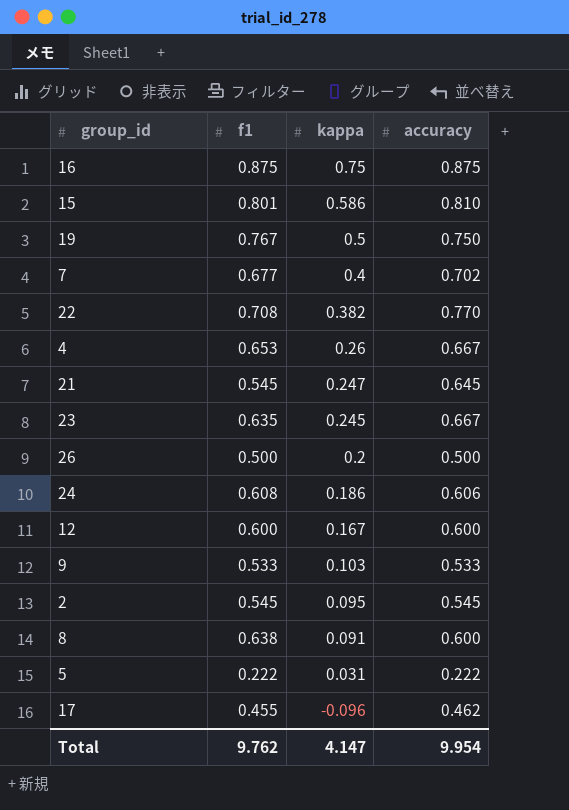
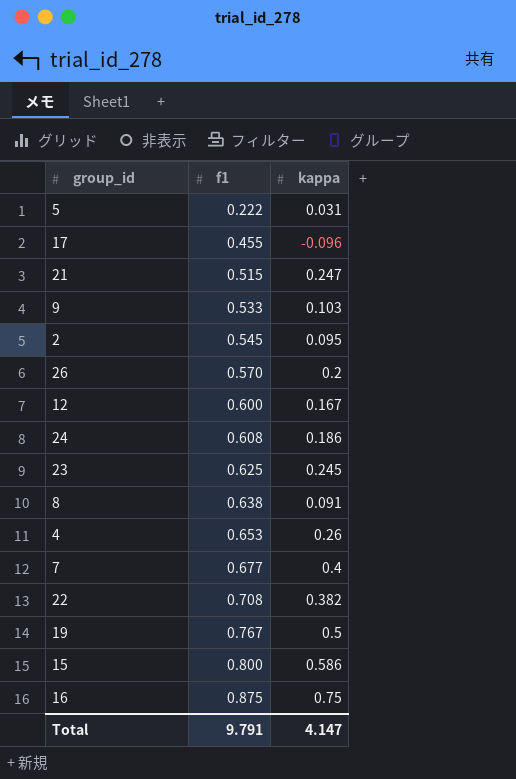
row order: kappa descending -> f1 ascending
column accuracy | position: 4 -> none
21 | f1: 0.545 -> 0.515
26 | f1: 0.500 -> 0.570
23 | f1: 0.635 -> 0.625
15 | f1: 0.801 -> 0.800
Total | f1: 9.762 -> 9.791

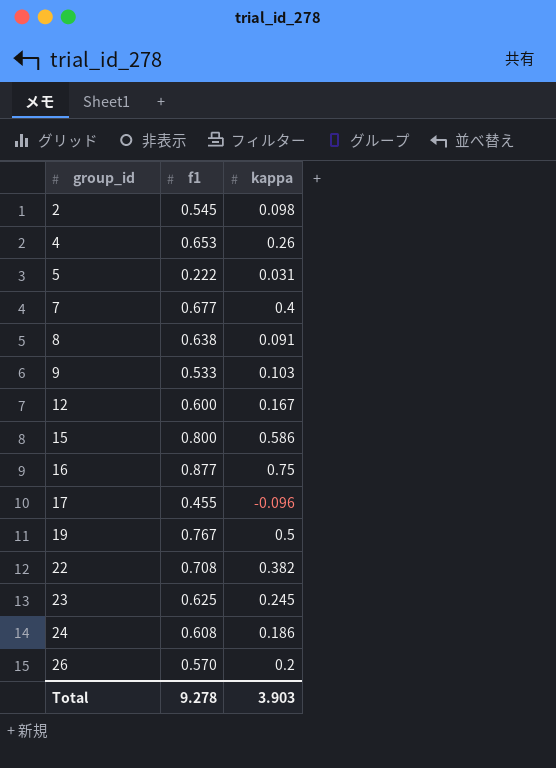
row order: f1 ascending -> group_id ascending
row 21: 0.515 | 0.247 -> none
2 | kappa: 0.095 -> 0.098
16 | f1: 0.875 -> 0.877
Total | f1: 9.791 -> 9.278
Total | kappa: 4.147 -> 3.903

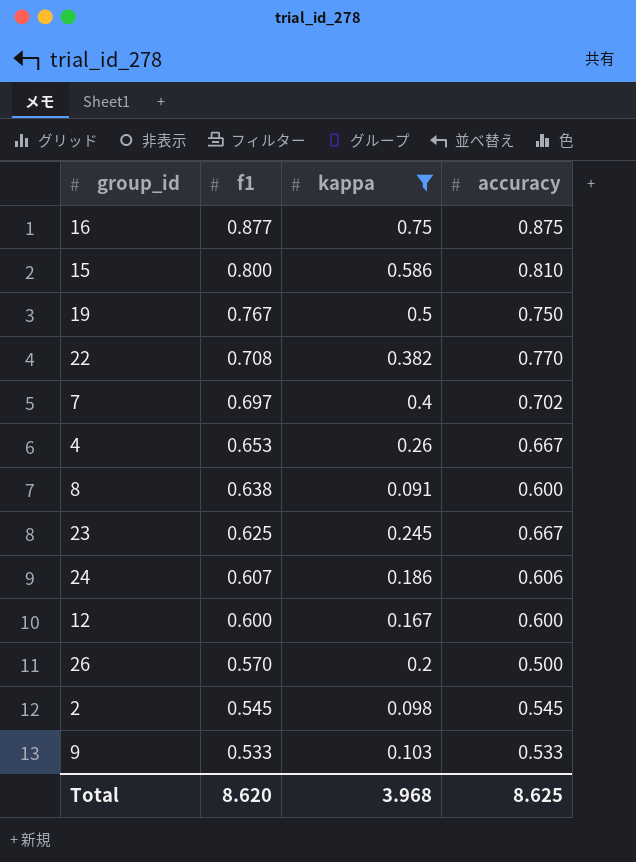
filter: none -> kappa >= 0.091
row order: group_id ascending -> f1 descending
column accuracy | position: none -> 4
7 | f1: 0.677 -> 0.697
24 | f1: 0.608 -> 0.607
Total | f1: 9.278 -> 8.620
Total | kappa: 3.903 -> 3.968

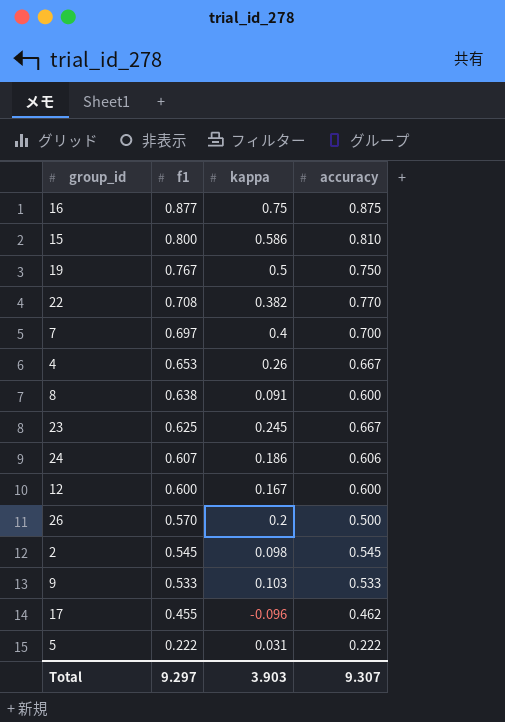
filter: kappa >= 0.091 -> none
7 | accuracy: 0.702 -> 0.700
Total | f1: 8.620 -> 9.297
Total | kappa: 3.968 -> 3.903
Total | accuracy: 8.625 -> 9.307

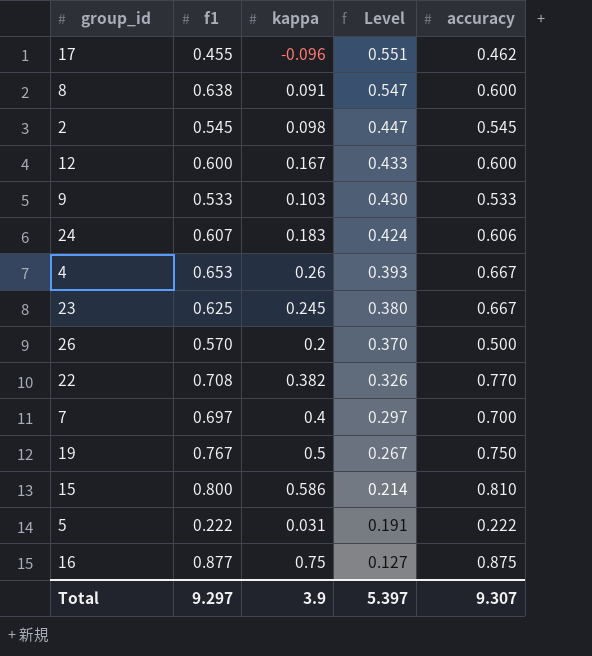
row order: f1 descending -> Level descending
column Level | formula: none -> [f1] - [kappa]
24 | kappa: 0.186 -> 0.183
Total | kappa: 3.903 -> 3.9

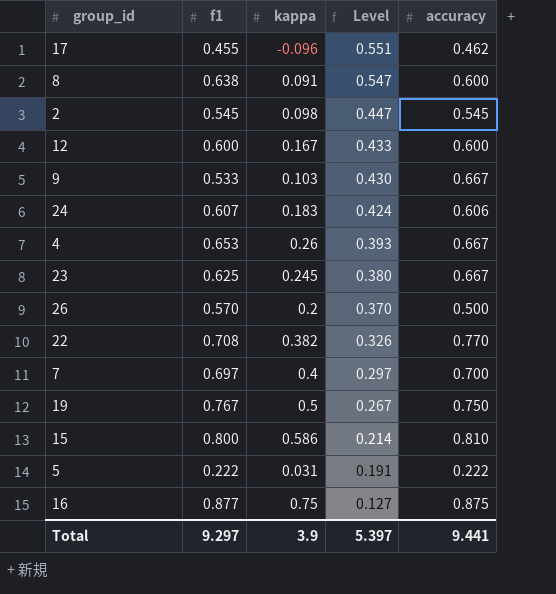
9 | accuracy: 0.533 -> 0.667
Total | accuracy: 9.307 -> 9.441

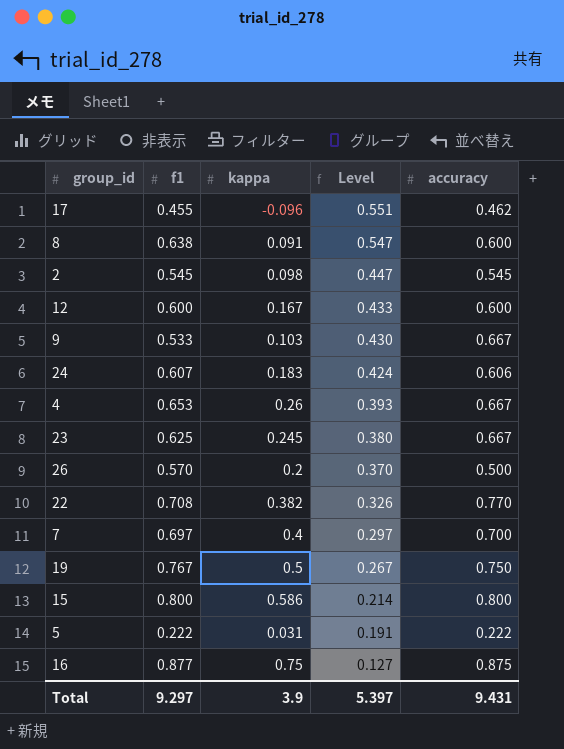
15 | accuracy: 0.810 -> 0.800
Total | accuracy: 9.441 -> 9.431

